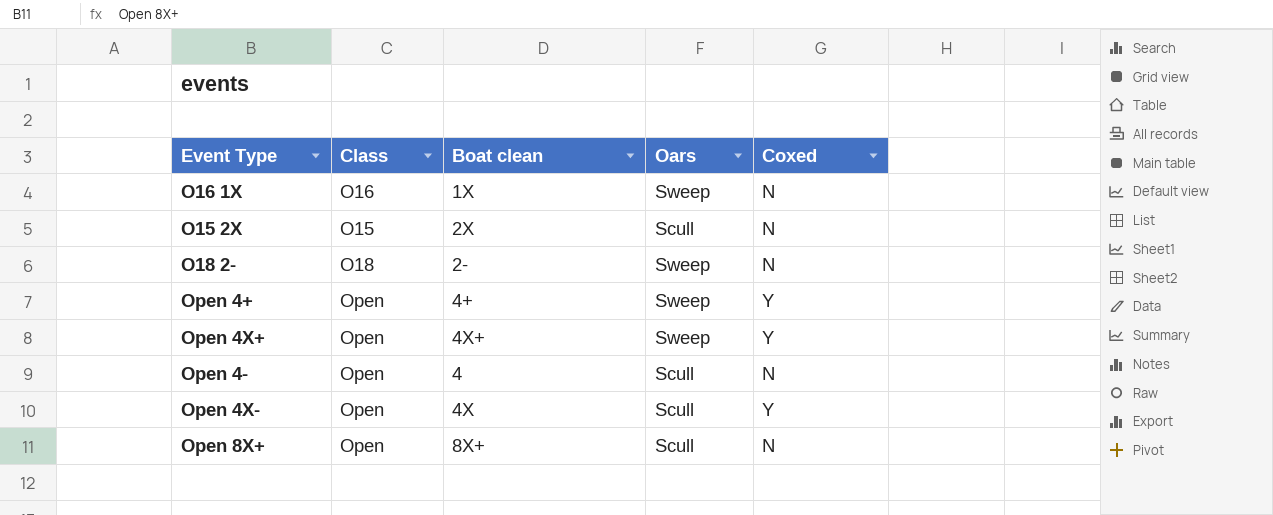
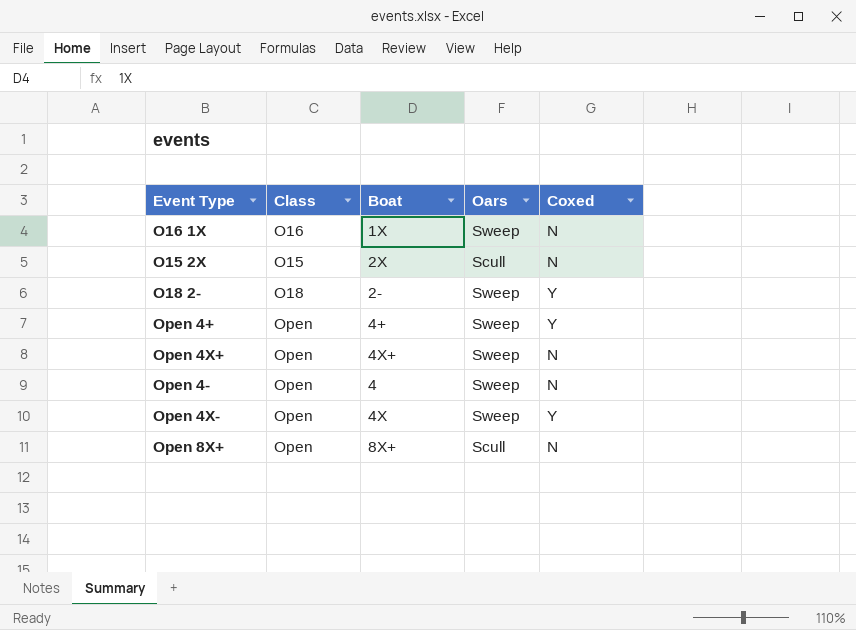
column name: Boat clean -> Boat
O18 2- | Coxed: N -> Y
Open 4X+ | Coxed: Y -> N
Open 4- | Oars: Scull -> Sweep
Open 4X- | Oars: Scull -> Sweep

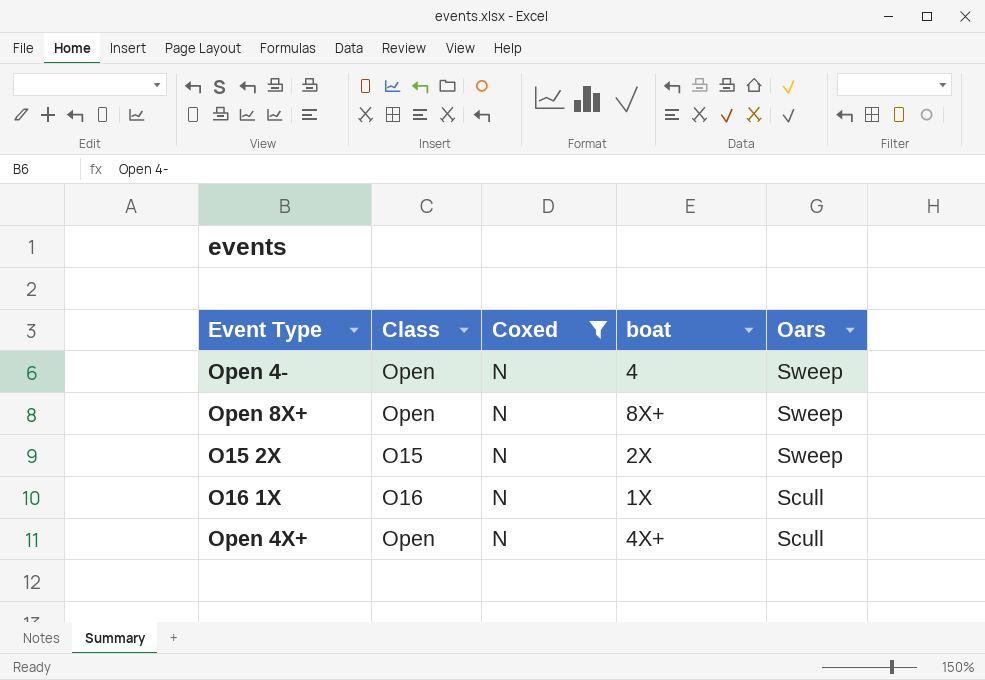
filter: none -> Coxed = N
row order: none -> Oars descending
column Coxed | position: 5 -> 3
column name: Boat -> boat
Open 8X+ | Oars: Scull -> Sweep
O15 2X | Oars: Scull -> Sweep
O16 1X | Oars: Sweep -> Scull
Open 4X+ | Oars: Sweep -> Scull

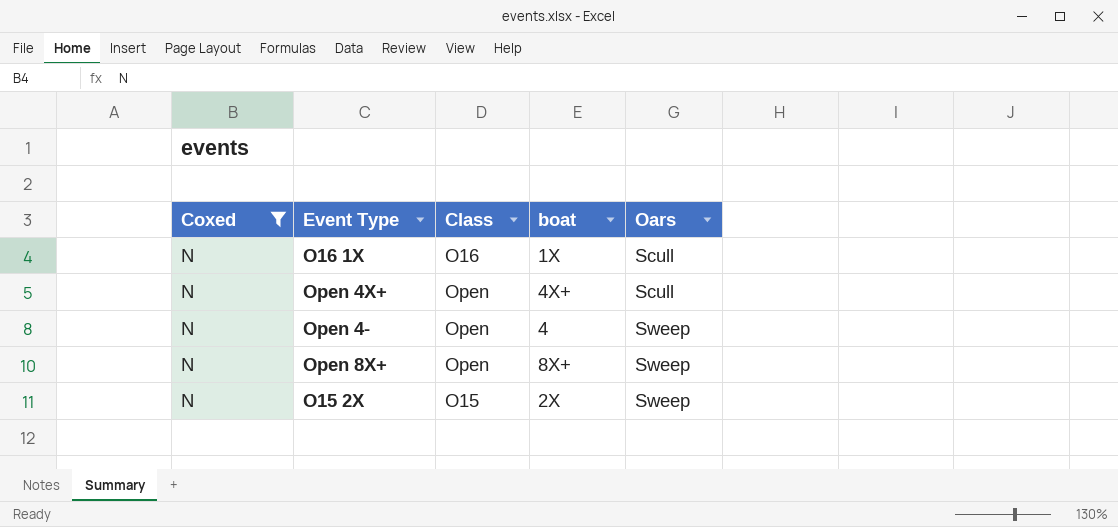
row order: Oars descending -> Oars ascending
column Coxed | position: 3 -> 1

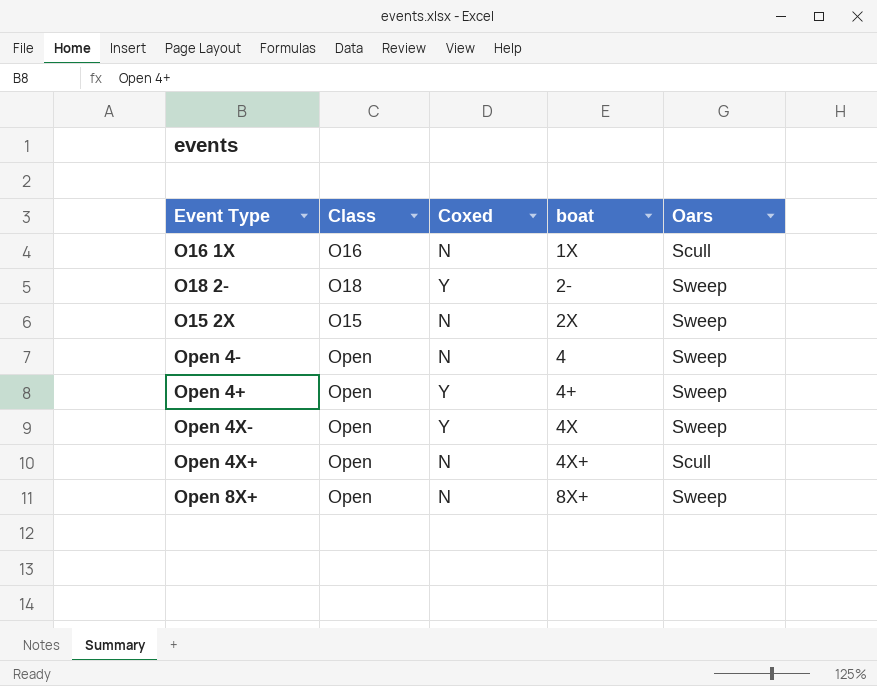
filter: Coxed = N -> none
row order: Oars ascending -> boat ascending
column Coxed | position: 1 -> 3

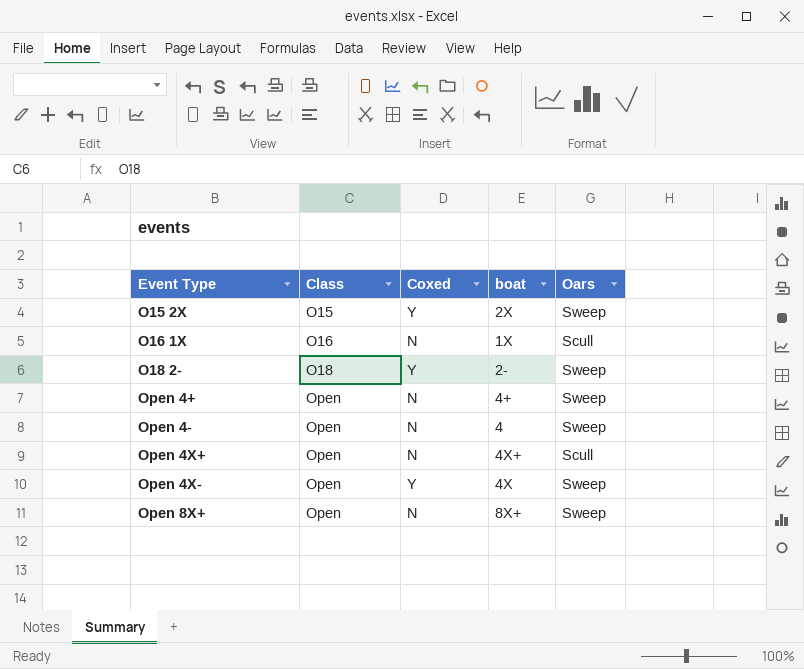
row order: boat ascending -> Event Type ascending
O15 2X | Coxed: N -> Y
Open 4+ | Coxed: Y -> N

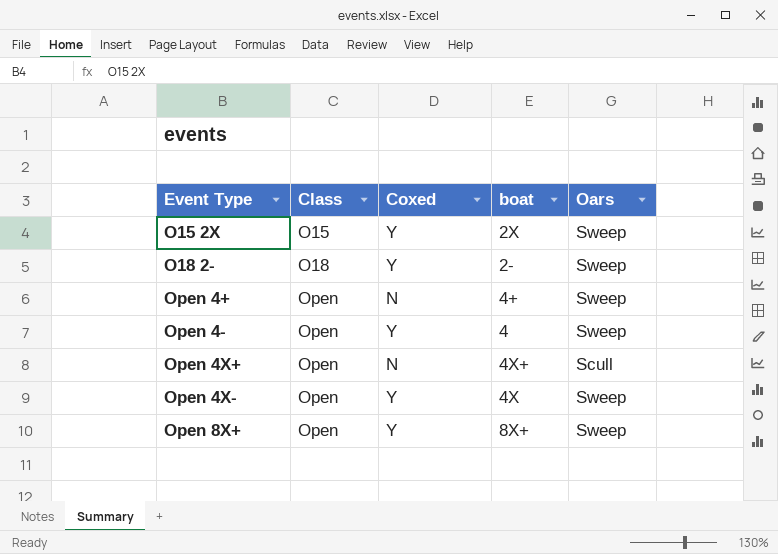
row O16 1X: O16 | N | 1X | Scull -> none
Open 4- | Coxed: N -> Y
Open 8X+ | Coxed: N -> Y

